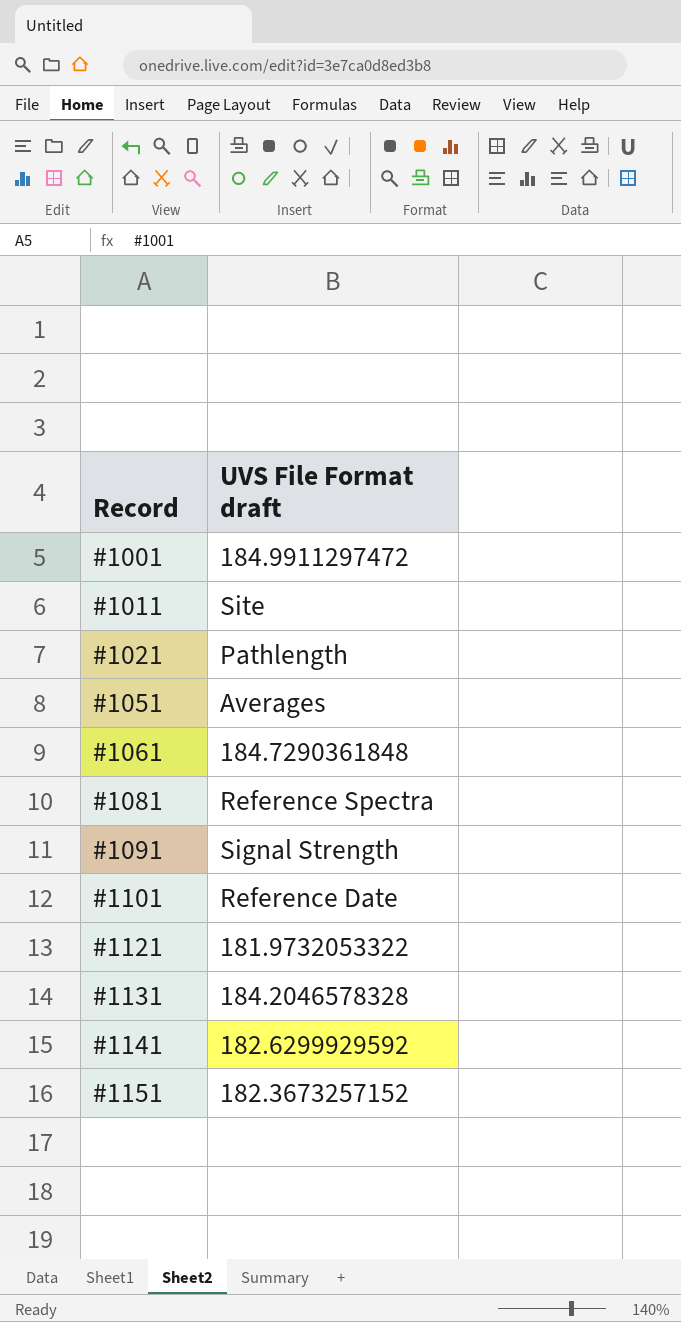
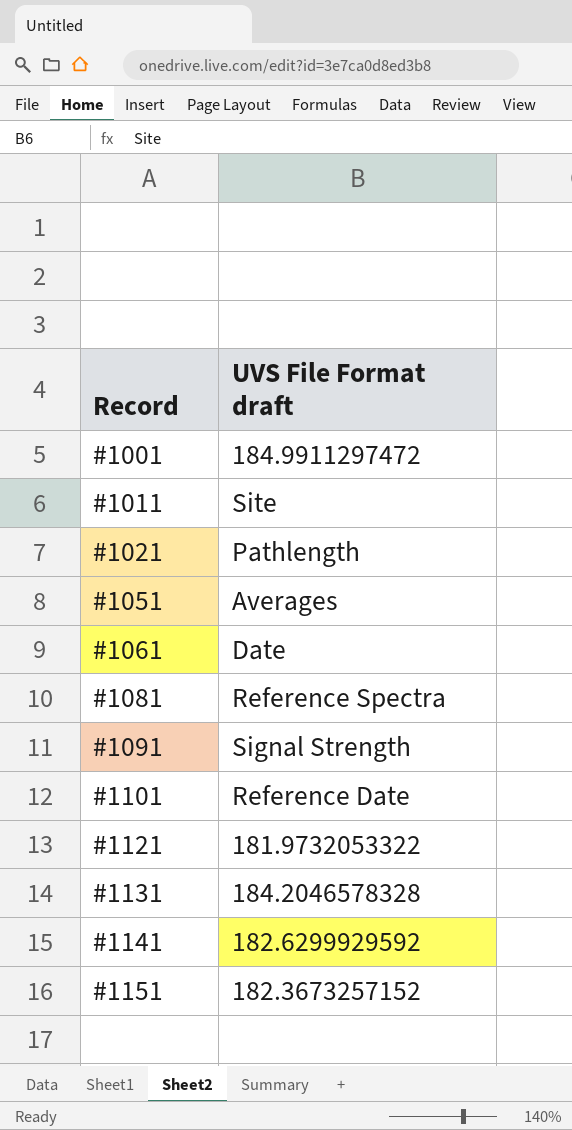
#1061 | UVS File Format draft: 184.7290361848 -> Date

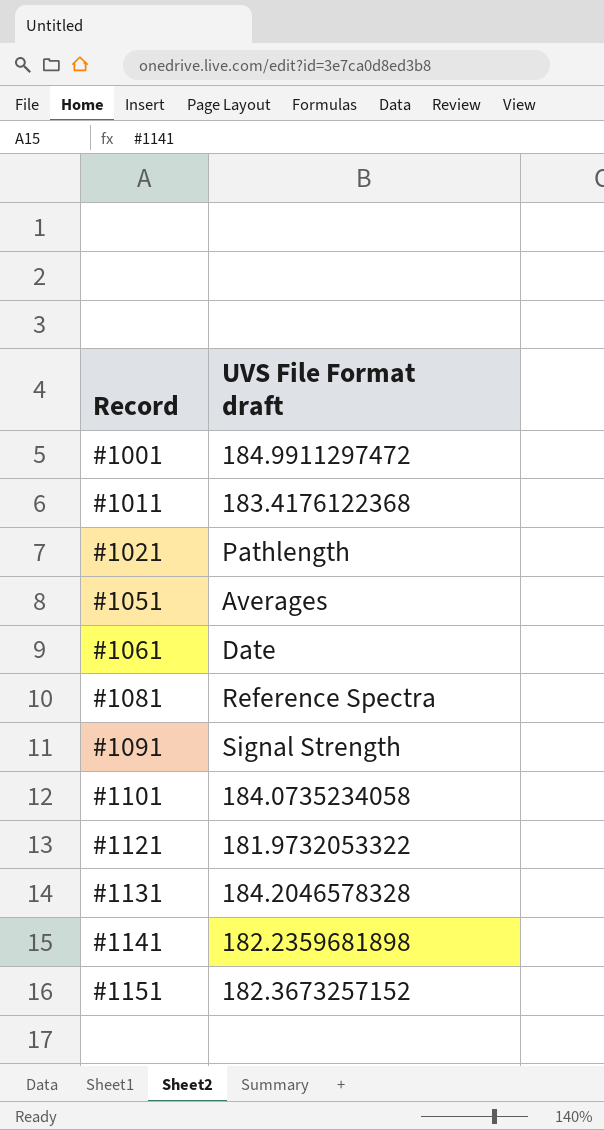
#1011 | UVS File Format draft: Site -> 183.4176122368
#1101 | UVS File Format draft: Reference Date -> 184.0735234058
#1141 | UVS File Format draft: 182.6299929592 -> 182.2359681898

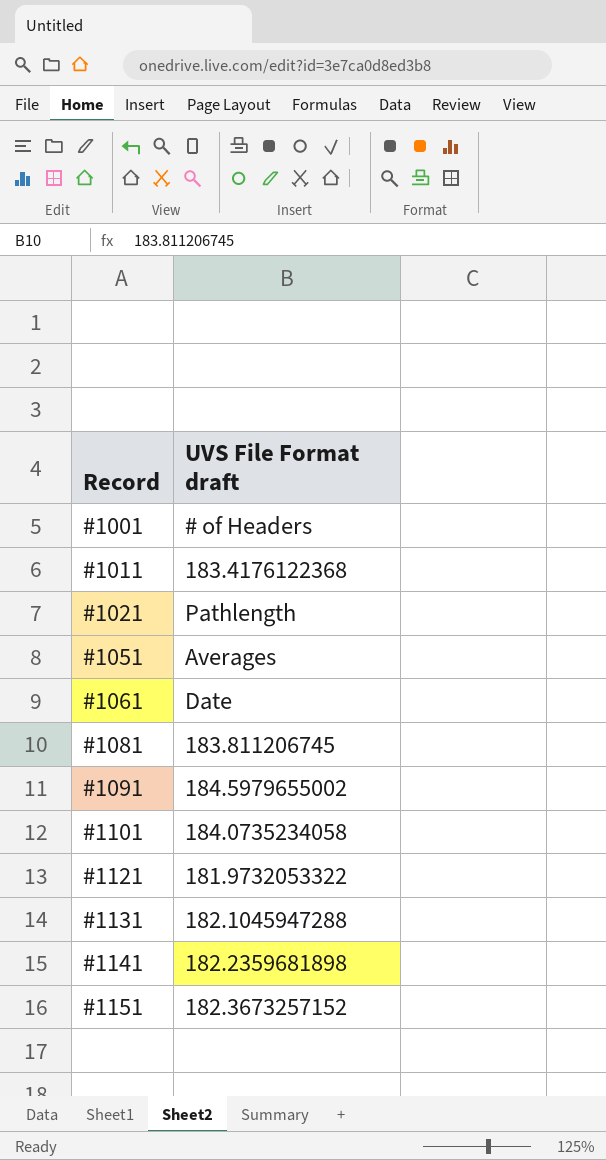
#1001 | UVS File Format draft: 184.9911297472 -> # of Headers
#1081 | UVS File Format draft: Reference Spectra -> 183.811206745
#1091 | UVS File Format draft: Signal Strength -> 184.5979655002
#1131 | UVS File Format draft: 184.2046578328 -> 182.1045947288

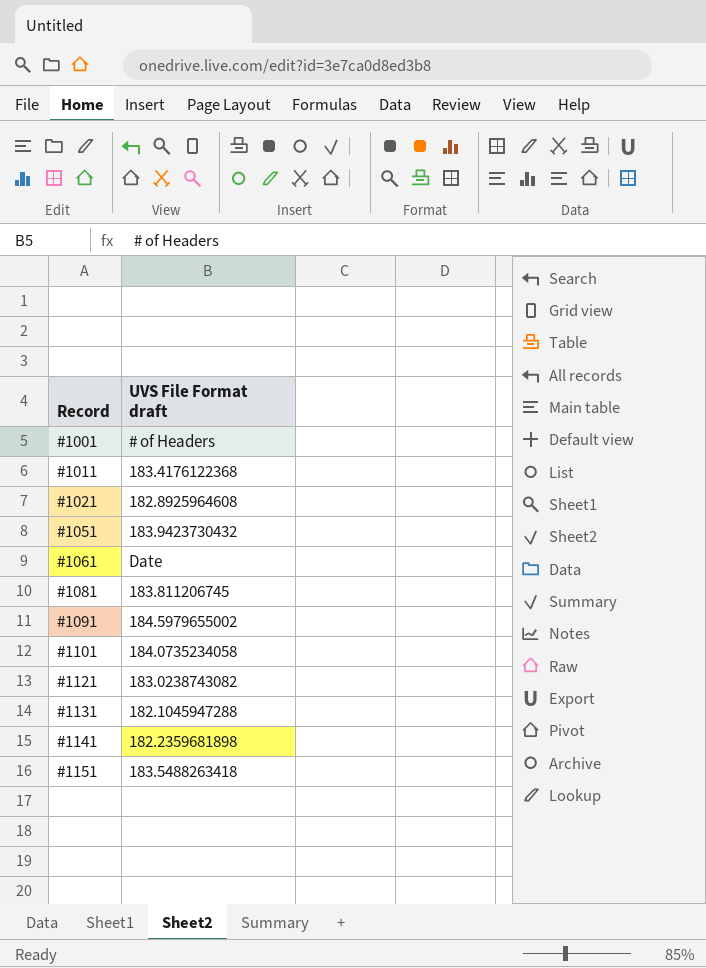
#1021 | UVS File Format draft: Pathlength -> 182.8925964608
#1051 | UVS File Format draft: Averages -> 183.9423730432
#1121 | UVS File Format draft: 181.9732053322 -> 183.0238743082
#1151 | UVS File Format draft: 182.3673257152 -> 183.5488263418

